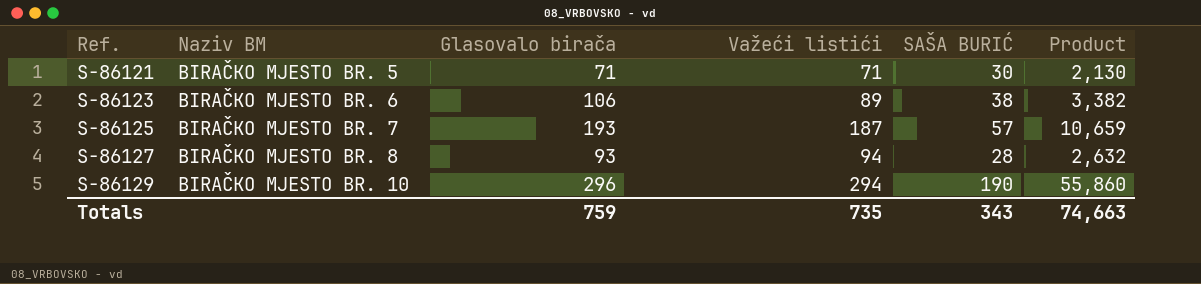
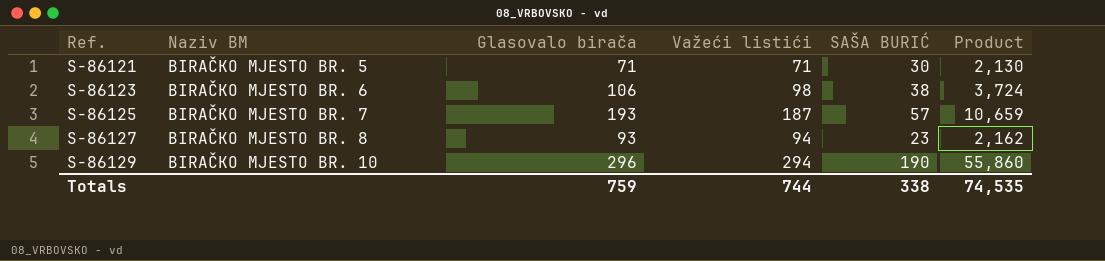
S-86123 | Važeći listići: 89 -> 98
S-86123 | Product: 3,382 -> 3,724
S-86127 | SAŠA BURIĆ: 28 -> 23
S-86127 | Product: 2,632 -> 2,162
Totals | Važeći listići: 735 -> 744
Totals | SAŠA BURIĆ: 343 -> 338
Totals | Product: 74,663 -> 74,535

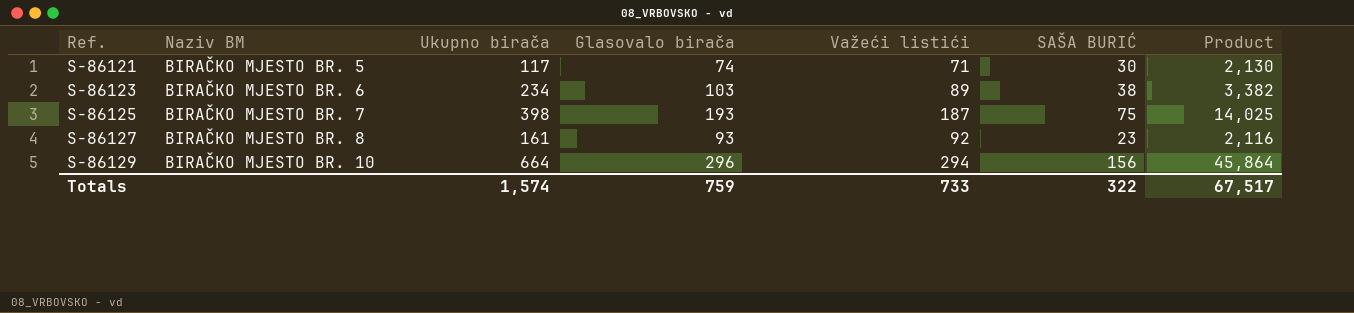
column Ukupno birača | position: none -> 3
S-86121 | Glasovalo birača: 71 -> 74
S-86123 | Glasovalo birača: 106 -> 103
S-86123 | Važeći listići: 98 -> 89
S-86123 | Product: 3,724 -> 3,382
S-86125 | SAŠA BURIĆ: 57 -> 75
S-86125 | Product: 10,659 -> 14,025
S-86127 | Važeći listići: 94 -> 92
S-86127 | Product: 2,162 -> 2,116
S-86129 | SAŠA BURIĆ: 190 -> 156
S-86129 | Product: 55,860 -> 45,864
Totals | Važeći listići: 744 -> 733
Totals | SAŠA BURIĆ: 338 -> 322
Totals | Product: 74,535 -> 67,517

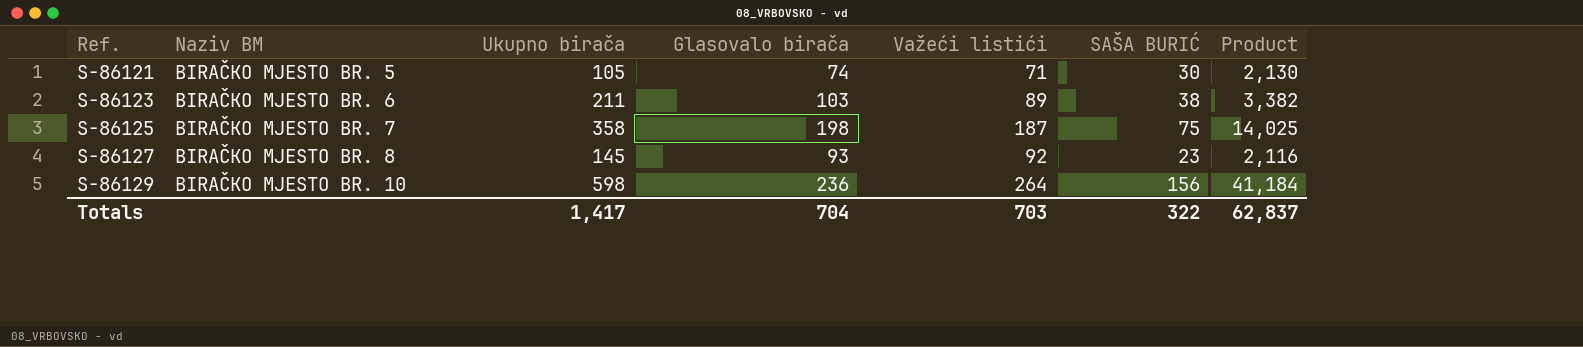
S-86121 | Ukupno birača: 117 -> 105
S-86123 | Ukupno birača: 234 -> 211
S-86125 | Ukupno birača: 398 -> 358
S-86125 | Glasovalo birača: 193 -> 198
S-86127 | Ukupno birača: 161 -> 145
S-86129 | Ukupno birača: 664 -> 598
S-86129 | Glasovalo birača: 296 -> 236
S-86129 | Važeći listići: 294 -> 264
S-86129 | Product: 45,864 -> 41,184
Totals | Ukupno birača: 1,574 -> 1,417
Totals | Glasovalo birača: 759 -> 704
Totals | Važeći listići: 733 -> 703
Totals | Product: 67,517 -> 62,837

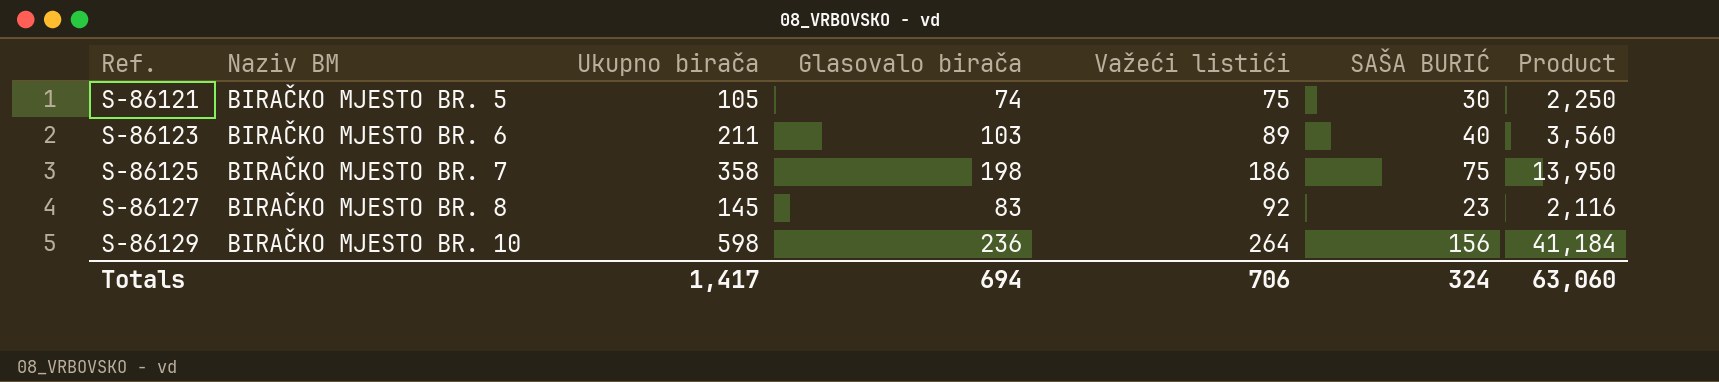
S-86121 | Važeći listići: 71 -> 75
S-86121 | Product: 2,130 -> 2,250
S-86123 | SAŠA BURIĆ: 38 -> 40
S-86123 | Product: 3,382 -> 3,560
S-86125 | Važeći listići: 187 -> 186
S-86125 | Product: 14,025 -> 13,950
S-86127 | Glasovalo birača: 93 -> 83
Totals | Glasovalo birača: 704 -> 694
Totals | Važeći listići: 703 -> 706
Totals | SAŠA BURIĆ: 322 -> 324
Totals | Product: 62,837 -> 63,060

